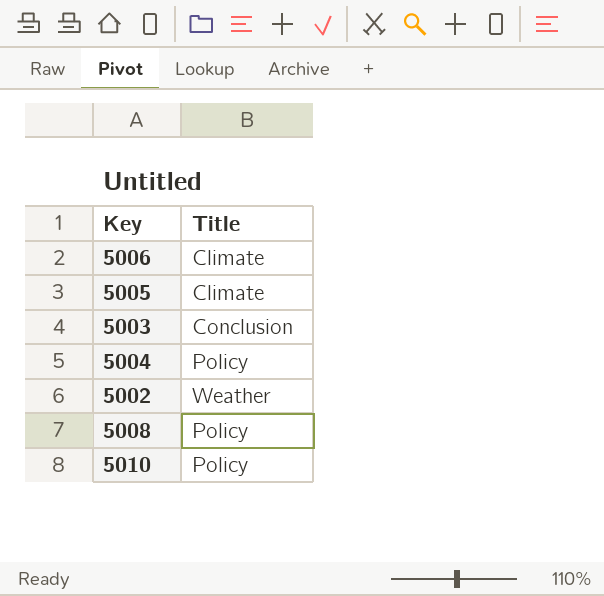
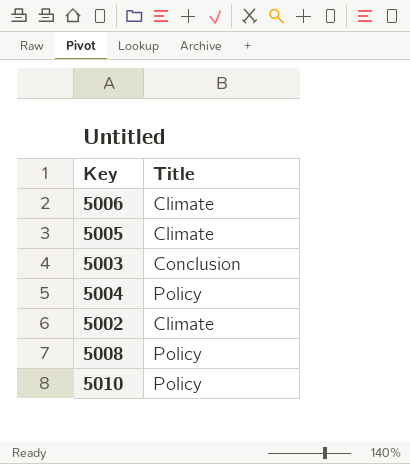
5002 | Title: Weather -> Climate

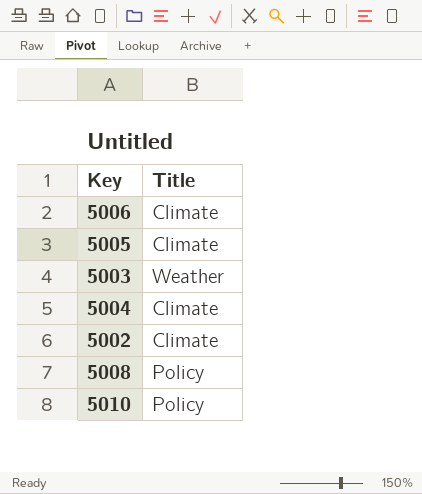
5003 | Title: Conclusion -> Weather
5004 | Title: Policy -> Climate

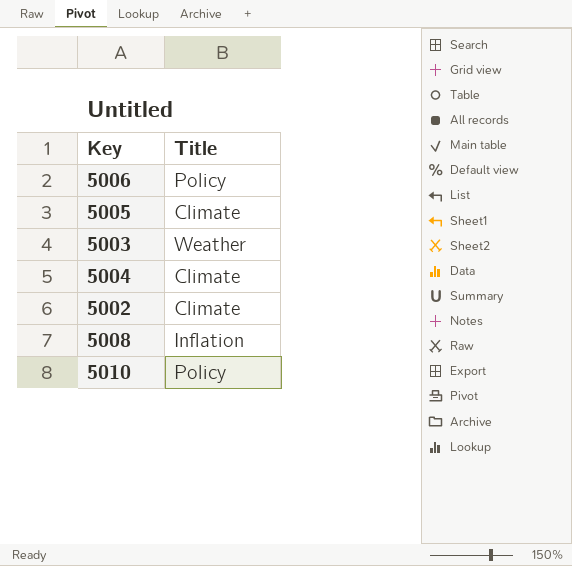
5006 | Title: Climate -> Policy
5008 | Title: Policy -> Inflation

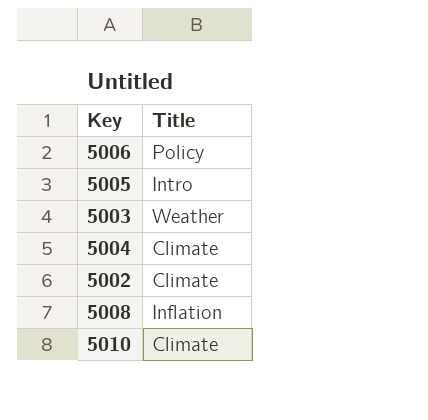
5005 | Title: Climate -> Intro
5010 | Title: Policy -> Climate

